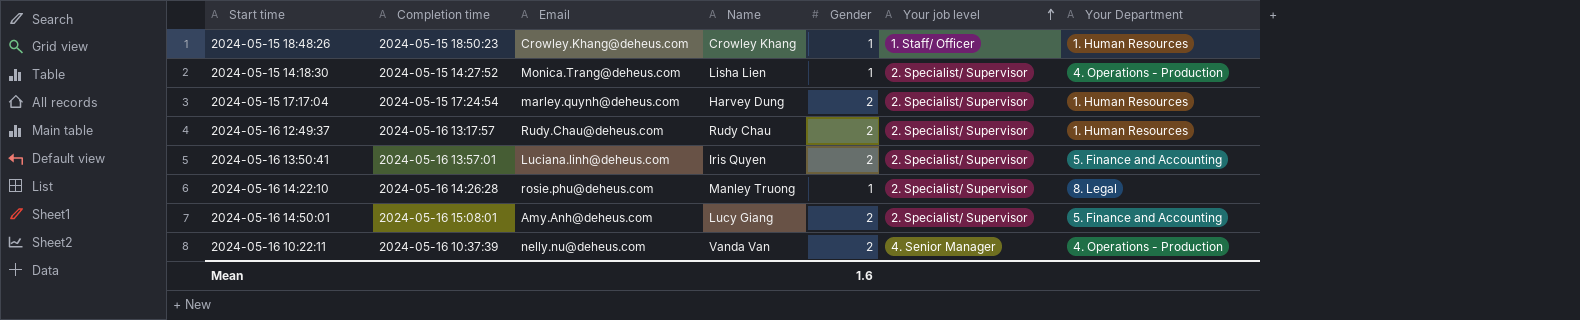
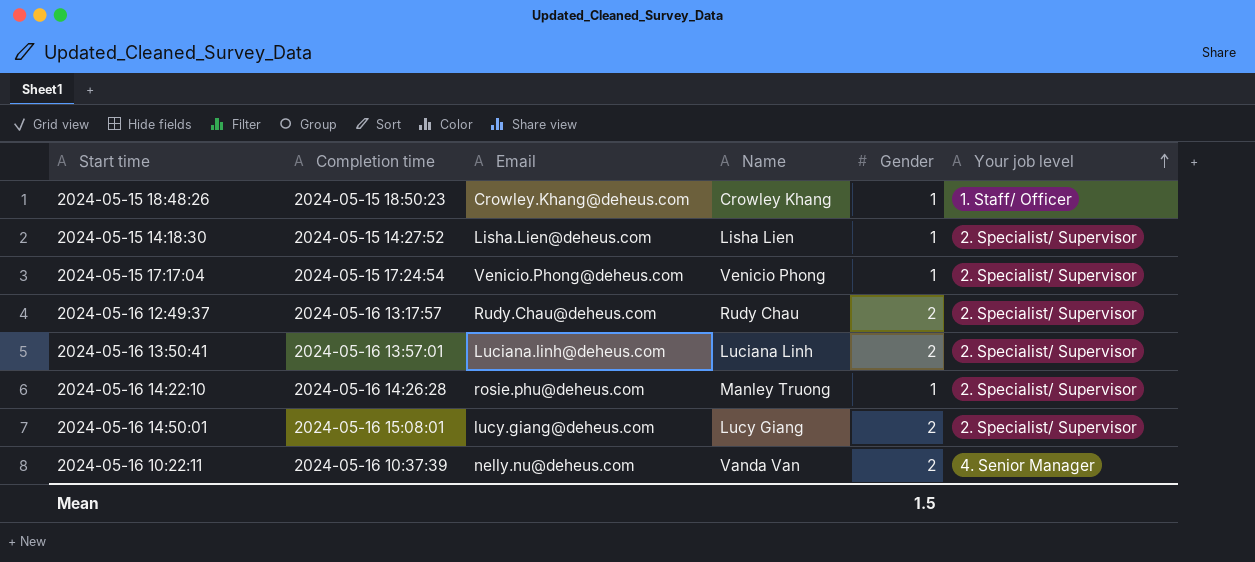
column Your Department | position: 7 -> none
2024-05-15 14:18:30 | Email: Monica.Trang@deheus.com -> Lisha.Lien@deheus.com
2024-05-15 17:17:04 | Email: marley.quynh@deheus.com -> Venicio.Phong@deheus.com
2024-05-15 17:17:04 | Name: Harvey Dung -> Venicio Phong
2024-05-15 17:17:04 | Gender: 2 -> 1
2024-05-16 13:50:41 | Name: Iris Quyen -> Luciana Linh
2024-05-16 14:50:01 | Email: Amy.Anh@deheus.com -> lucy.giang@deheus.com
Mean | Gender: 1.6 -> 1.5

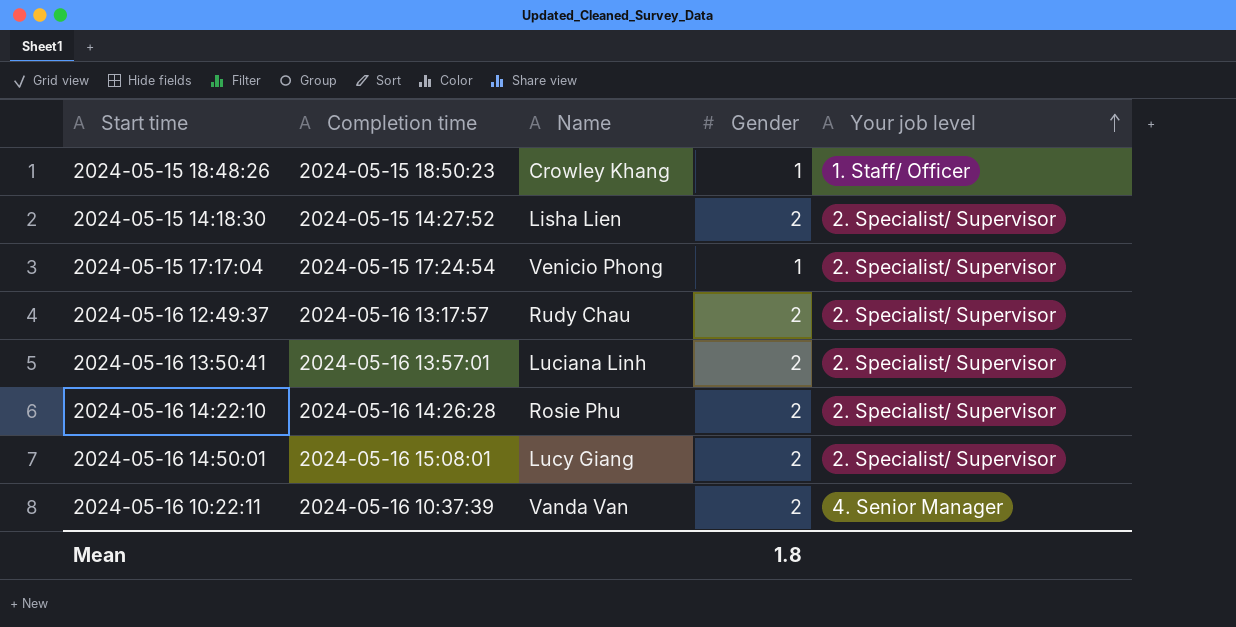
column Email | position: 3 -> none
2024-05-15 14:18:30 | Gender: 1 -> 2
2024-05-16 14:22:10 | Name: Manley Truong -> Rosie Phu
2024-05-16 14:22:10 | Gender: 1 -> 2
Mean | Gender: 1.5 -> 1.8

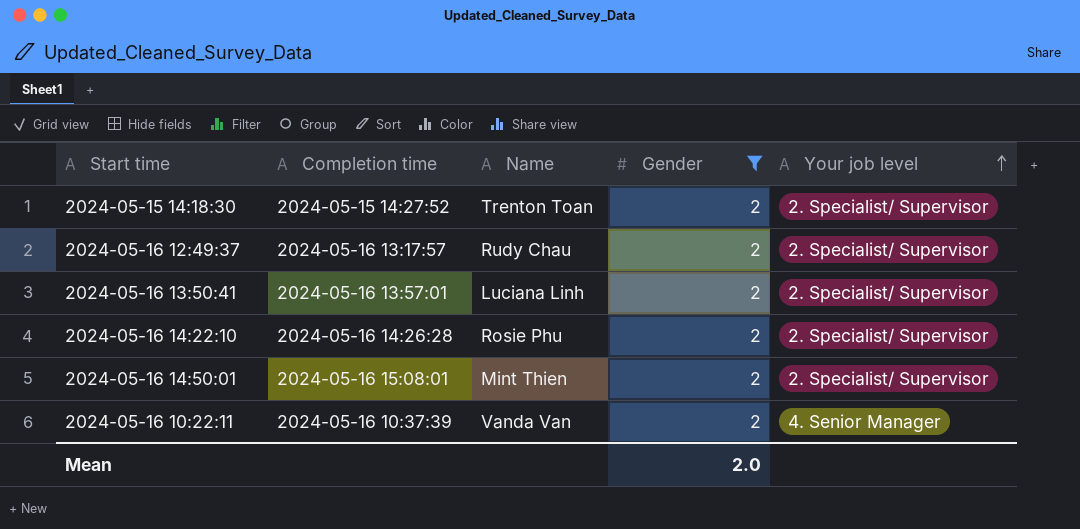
filter: none -> Gender = 2
2024-05-15 14:18:30 | Name: Lisha Lien -> Trenton Toan
2024-05-16 14:50:01 | Name: Lucy Giang -> Mint Thien
Mean | Gender: 1.8 -> 2.0

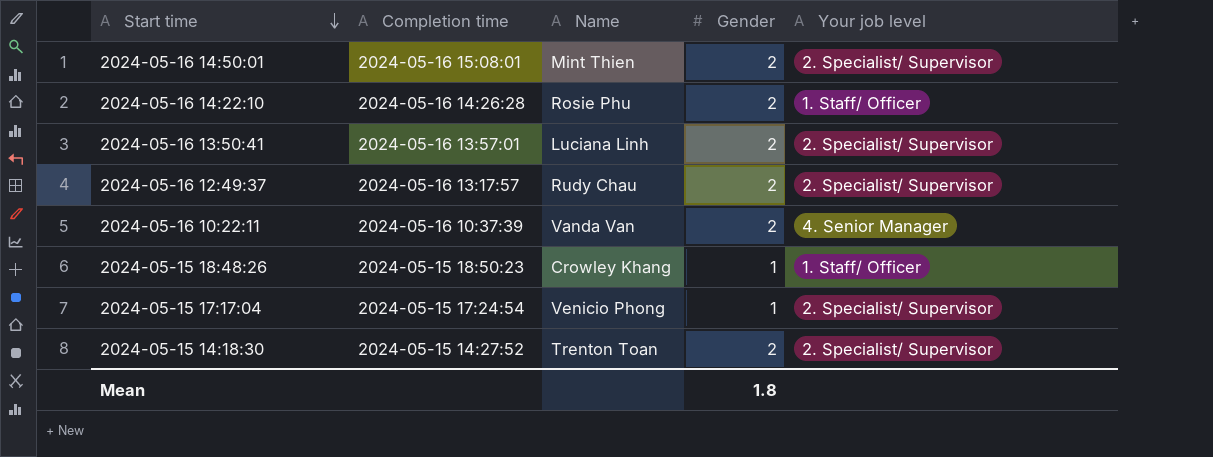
filter: Gender = 2 -> none
row order: Your job level ascending -> Start time descending
2024-05-16 14:22:10 | Your job level: 2. Specialist/ Supervisor -> 1. Staff/ Officer
Mean | Gender: 2.0 -> 1.8

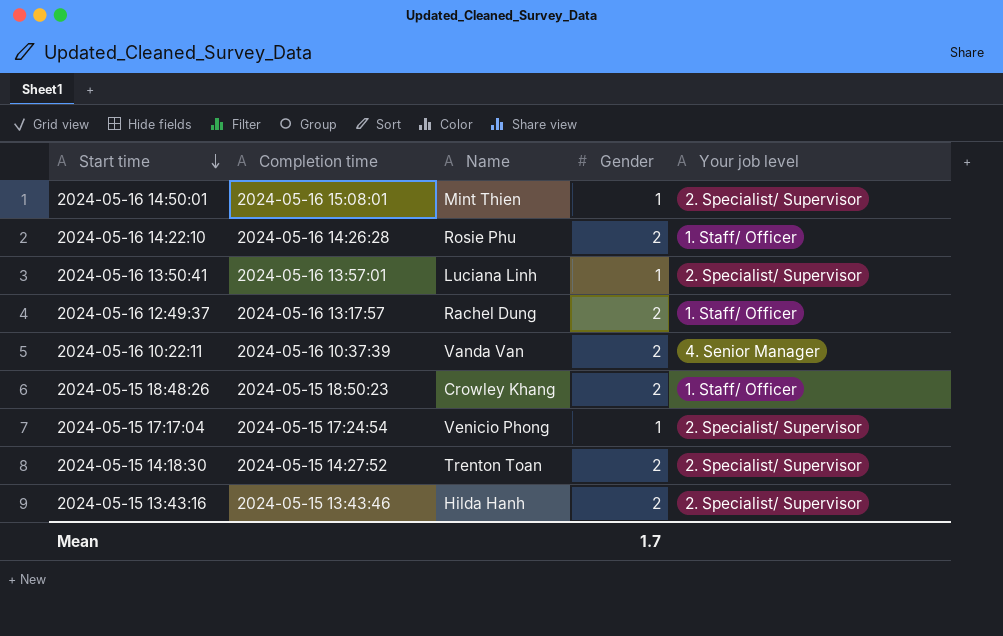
2024-05-16 14:50:01 | Gender: 2 -> 1
2024-05-16 13:50:41 | Gender: 2 -> 1
2024-05-16 12:49:37 | Name: Rudy Chau -> Rachel Dung
2024-05-16 12:49:37 | Your job level: 2. Specialist/ Supervisor -> 1. Staff/ Officer
2024-05-15 18:48:26 | Gender: 1 -> 2
row 2024-05-15 13:43:16: none -> 2024-05-15 13:43:46 | Hilda Hanh | 2 | 2. Specialist/ Supervisor
Mean | Gender: 1.8 -> 1.7

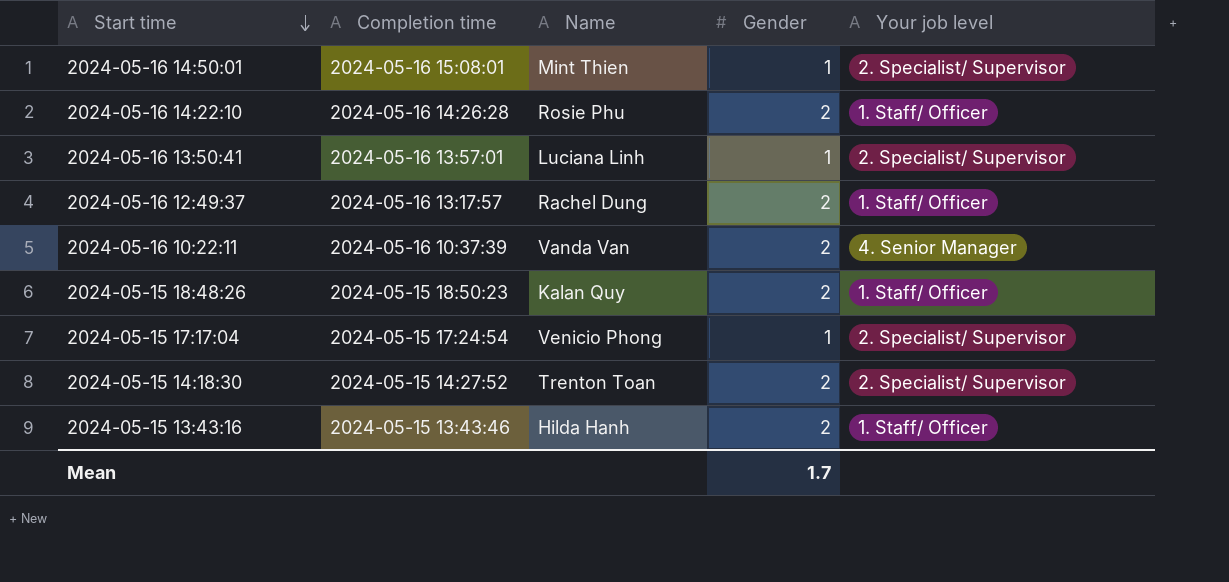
2024-05-15 18:48:26 | Name: Crowley Khang -> Kalan Quy
2024-05-15 13:43:16 | Your job level: 2. Specialist/ Supervisor -> 1. Staff/ Officer

